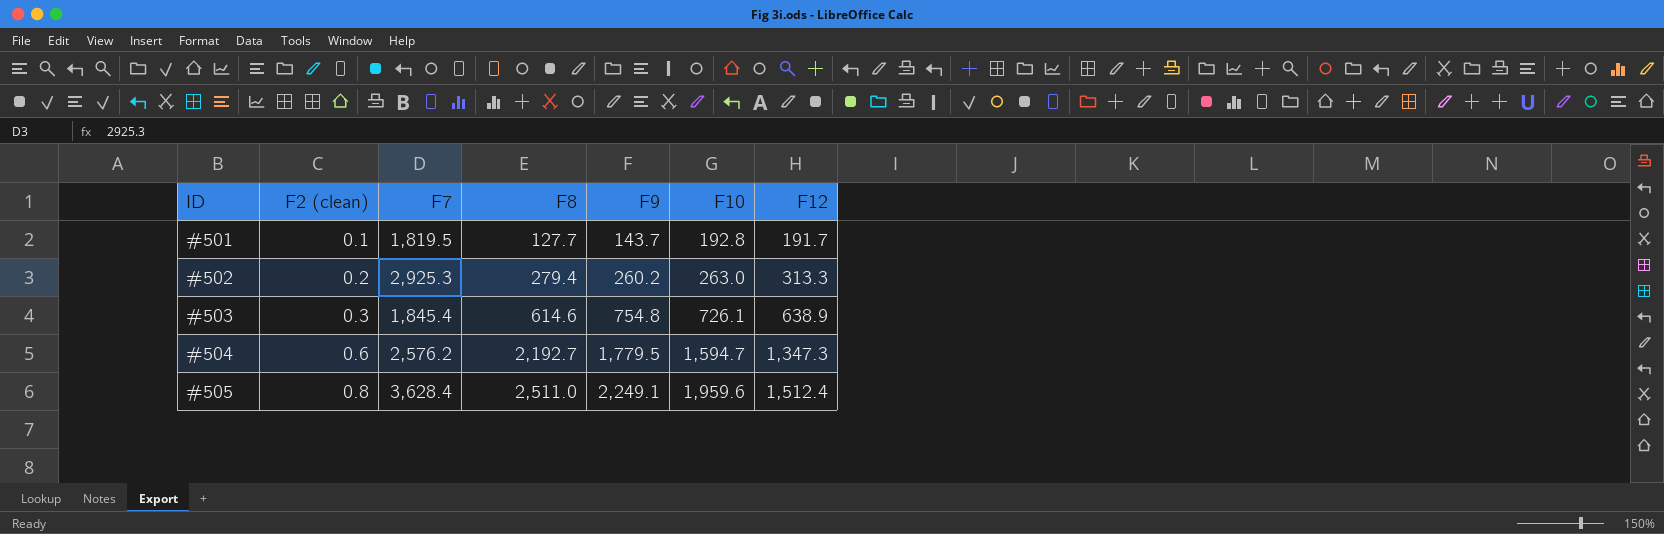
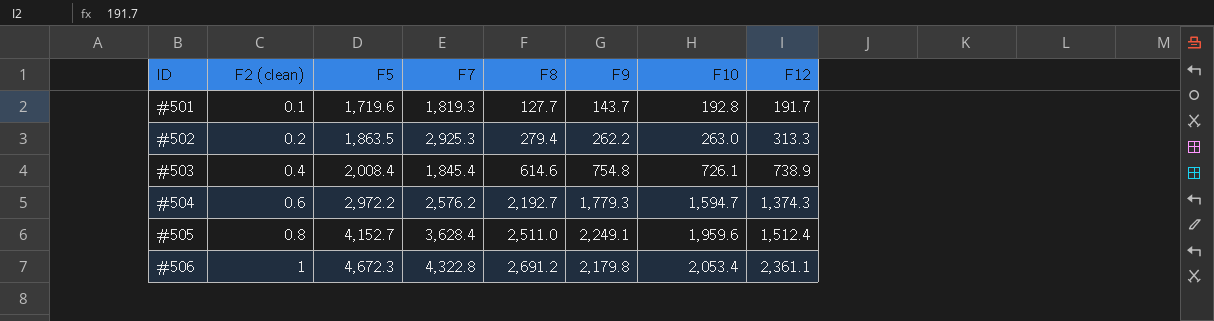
column F5 | position: none -> 3
#501 | F7: 1,819.5 -> 1,819.3
#502 | F9: 260.2 -> 262.2
#503 | F2 (clean): 0.3 -> 0.4
#503 | F12: 638.9 -> 738.9
#504 | F9: 1,779.5 -> 1,779.3
#504 | F12: 1,347.3 -> 1,374.3
row #506: none -> 1 | 4,672.3 | 4,322.8 | 2,691.2 | 2,179.8 | 2,053.4 | 2,361.1

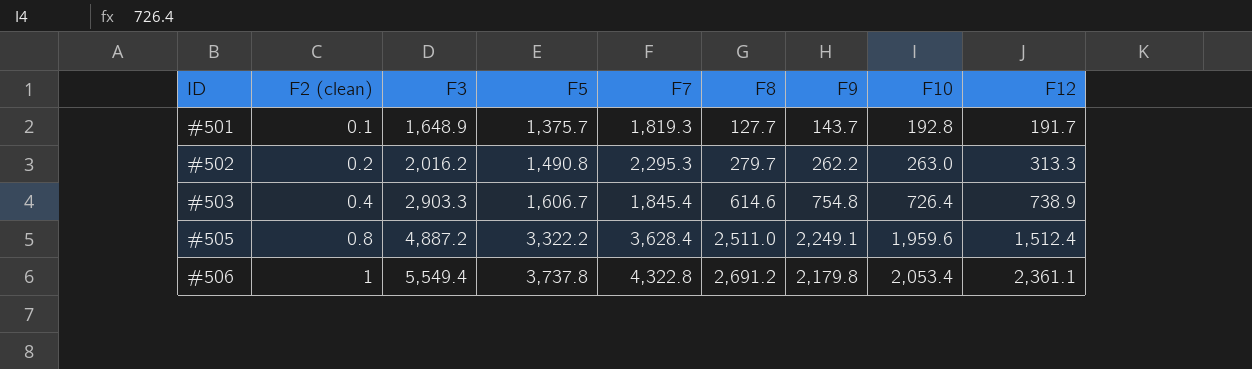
column F3 | position: none -> 3
row #504: 0.6 | 2,972.2 | 2,576.2 | 2,192.7 | 1,779.3 | 1,594.7 | 1,374.3 -> none
#501 | F5: 1,719.6 -> 1,375.7
#502 | F5: 1,863.5 -> 1,490.8
#502 | F7: 2,925.3 -> 2,295.3
#502 | F8: 279.4 -> 279.7
#503 | F5: 2,008.4 -> 1,606.7
#503 | F10: 726.1 -> 726.4
#505 | F5: 4,152.7 -> 3,322.2
#506 | F5: 4,672.3 -> 3,737.8

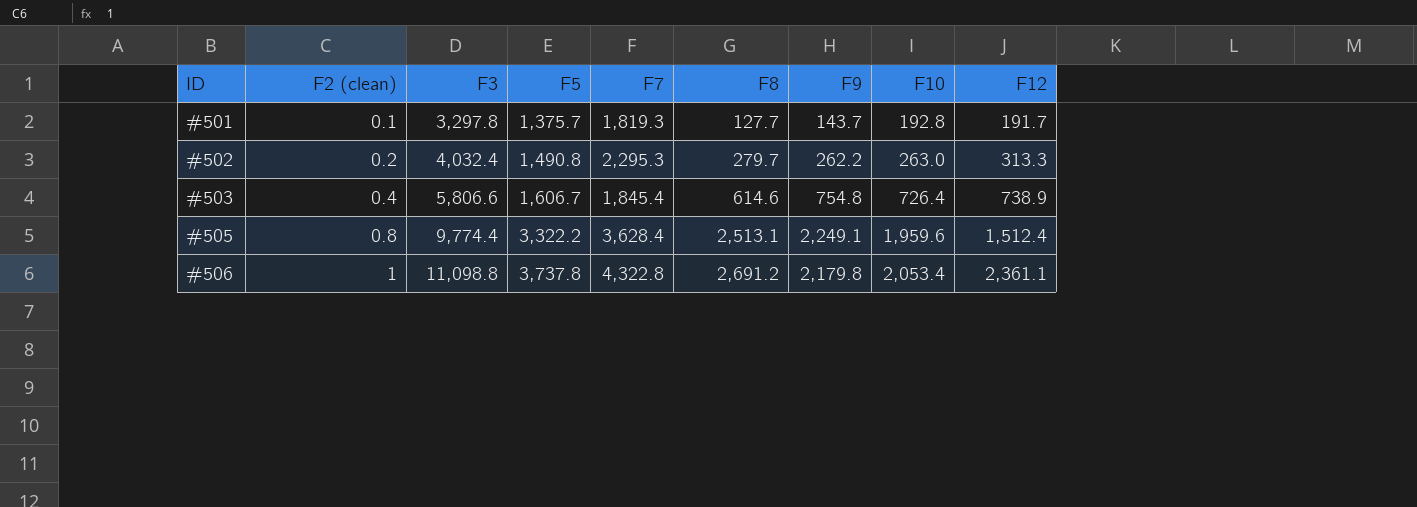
#501 | F3: 1,648.9 -> 3,297.8
#502 | F3: 2,016.2 -> 4,032.4
#503 | F3: 2,903.3 -> 5,806.6
#505 | F3: 4,887.2 -> 9,774.4
#505 | F8: 2,511.0 -> 2,513.1
#506 | F3: 5,549.4 -> 11,098.8

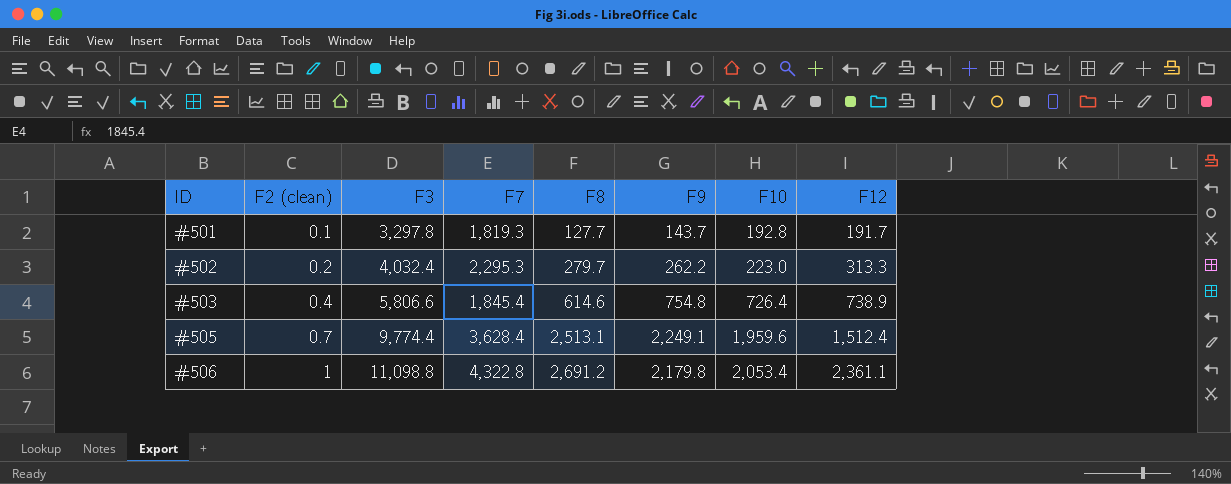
column F5 | position: 4 -> none
#502 | F10: 263.0 -> 223.0
#505 | F2 (clean): 0.8 -> 0.7

